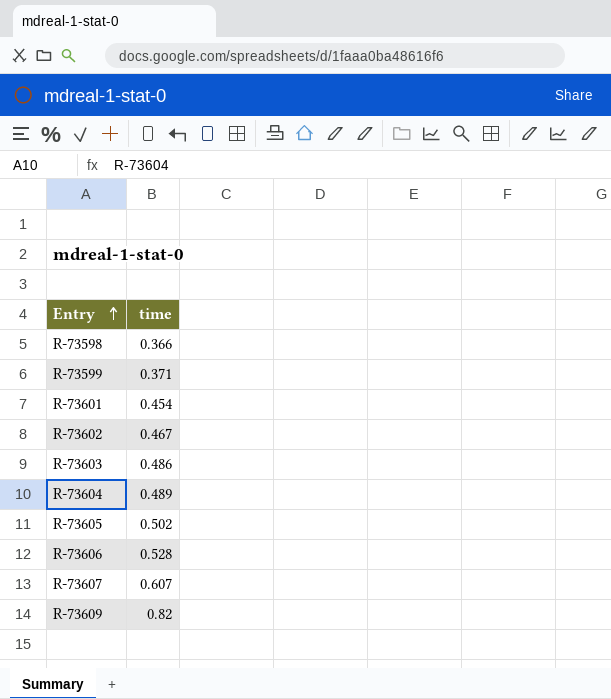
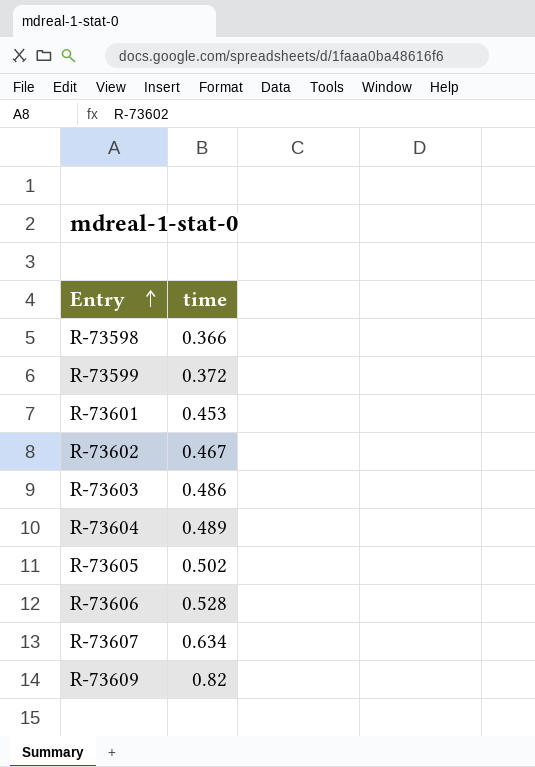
R-73599 | time: 0.371 -> 0.372
R-73601 | time: 0.454 -> 0.453
R-73607 | time: 0.607 -> 0.634

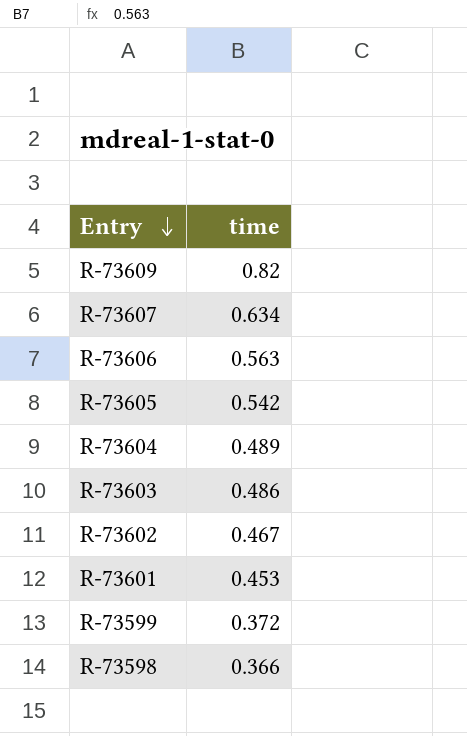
row order: Entry ascending -> Entry descending
R-73606 | time: 0.528 -> 0.563
R-73605 | time: 0.502 -> 0.542

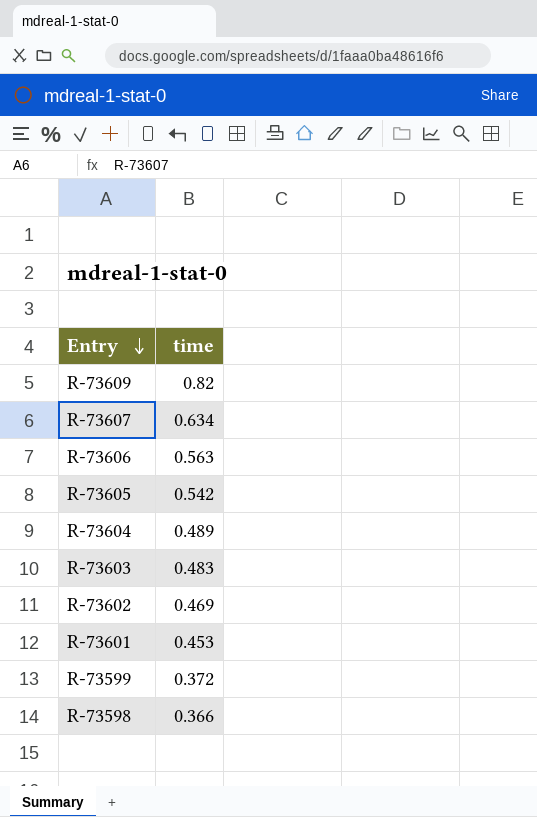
R-73603 | time: 0.486 -> 0.483
R-73602 | time: 0.467 -> 0.469

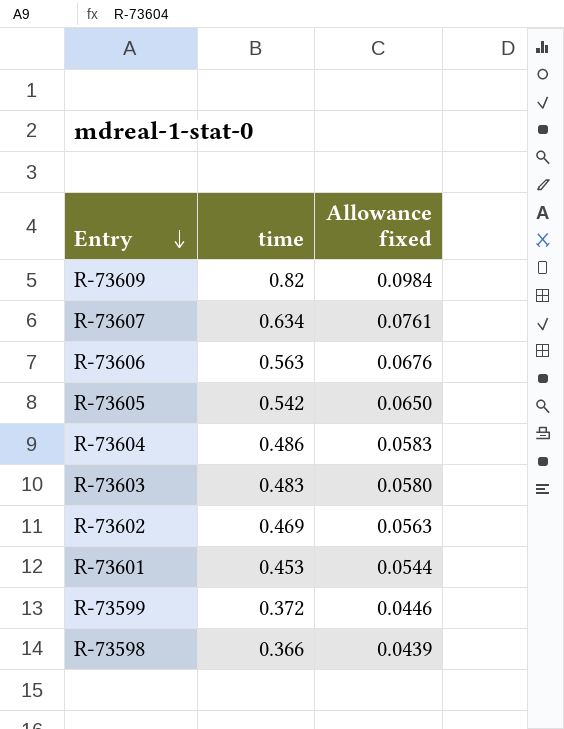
column Allowance fixed | formula: none -> [time] * 0.12
R-73604 | time: 0.489 -> 0.486

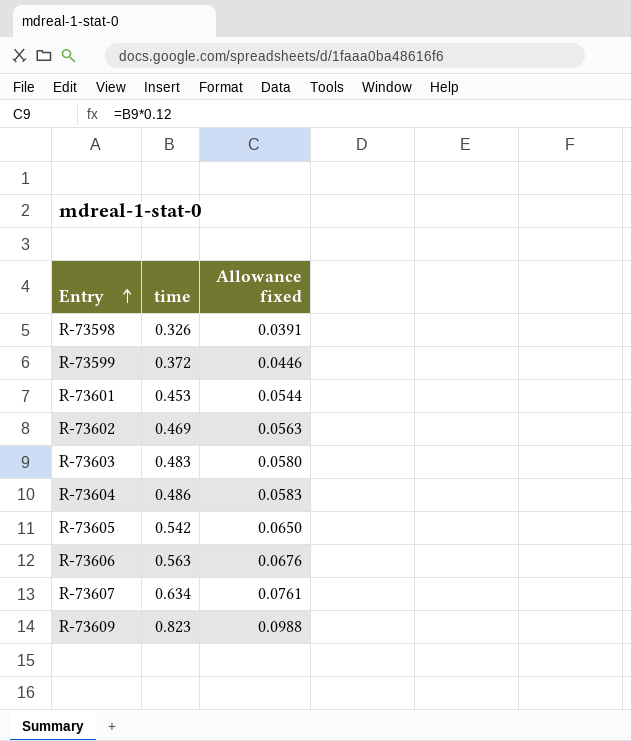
row order: Entry descending -> Entry ascending
R-73598 | time: 0.366 -> 0.326
R-73598 | Allowance fixed: 0.0439 -> 0.0391
R-73609 | time: 0.82 -> 0.823
R-73609 | Allowance fixed: 0.0984 -> 0.0988

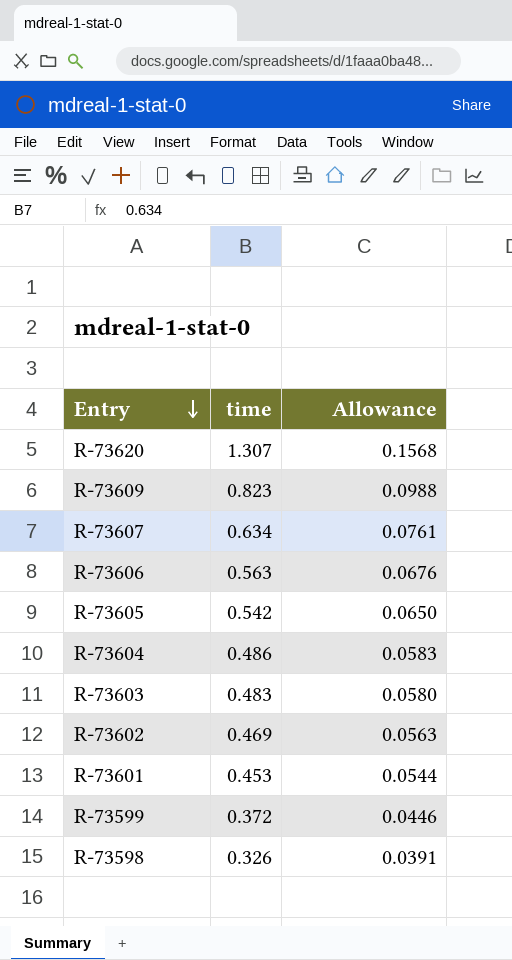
row order: Entry ascending -> Entry descending
column name: Allowance fixed -> Allowance
row R-73620: none -> 1.307 | 0.1568

